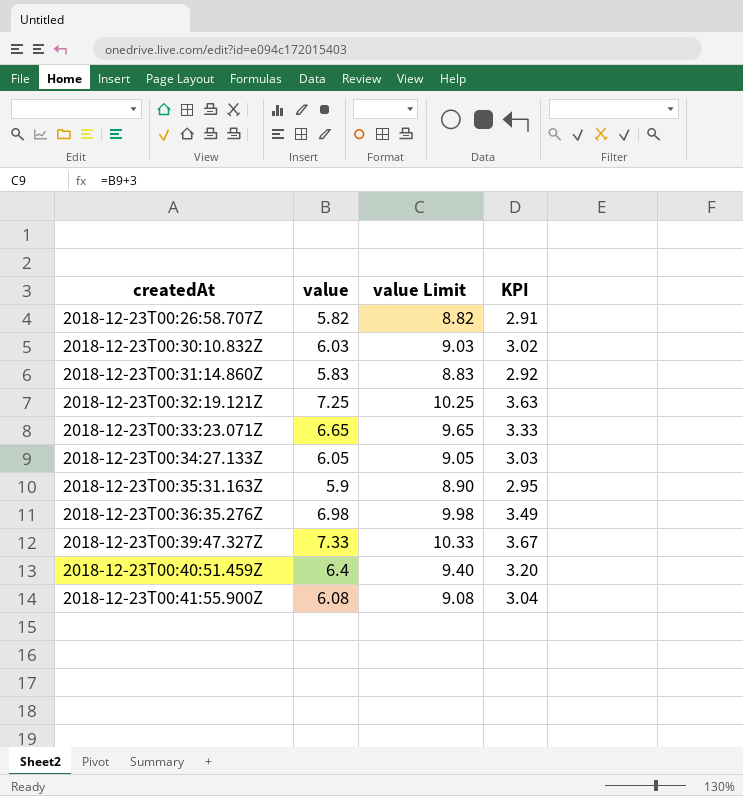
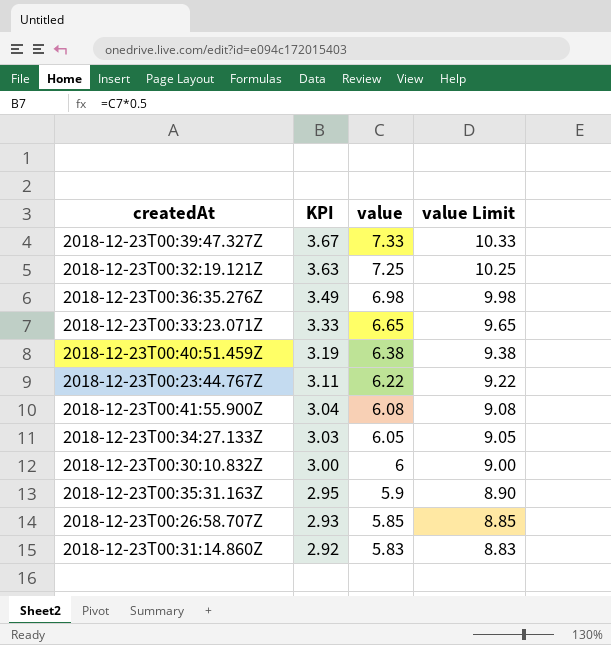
row order: createdAt ascending -> KPI descending
column KPI | position: 4 -> 2
2018-12-23T00:40:51.459Z | KPI: 3.20 -> 3.19
2018-12-23T00:40:51.459Z | value: 6.4 -> 6.38
2018-12-23T00:40:51.459Z | value Limit: 9.40 -> 9.38
row 2018-12-23T00:23:44.767Z: none -> 3.11 | 6.22 | 9.22
2018-12-23T00:30:10.832Z | KPI: 3.02 -> 3.00
2018-12-23T00:30:10.832Z | value: 6.03 -> 6
2018-12-23T00:30:10.832Z | value Limit: 9.03 -> 9.00
2018-12-23T00:26:58.707Z | KPI: 2.91 -> 2.93
2018-12-23T00:26:58.707Z | value: 5.82 -> 5.85
2018-12-23T00:26:58.707Z | value Limit: 8.82 -> 8.85

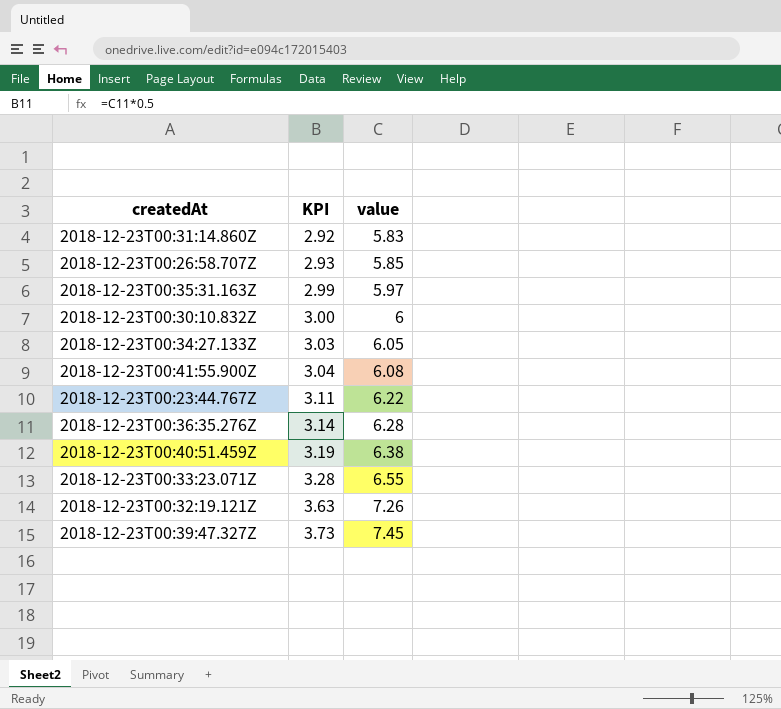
row order: KPI descending -> KPI ascending
column value Limit | formula: [value] + 3 -> none
2018-12-23T00:35:31.163Z | KPI: 2.95 -> 2.99
2018-12-23T00:35:31.163Z | value: 5.9 -> 5.97
2018-12-23T00:36:35.276Z | KPI: 3.49 -> 3.14
2018-12-23T00:36:35.276Z | value: 6.98 -> 6.28
2018-12-23T00:33:23.071Z | KPI: 3.33 -> 3.28
2018-12-23T00:33:23.071Z | value: 6.65 -> 6.55
2018-12-23T00:32:19.121Z | value: 7.25 -> 7.26
2018-12-23T00:39:47.327Z | KPI: 3.67 -> 3.73
2018-12-23T00:39:47.327Z | value: 7.33 -> 7.45

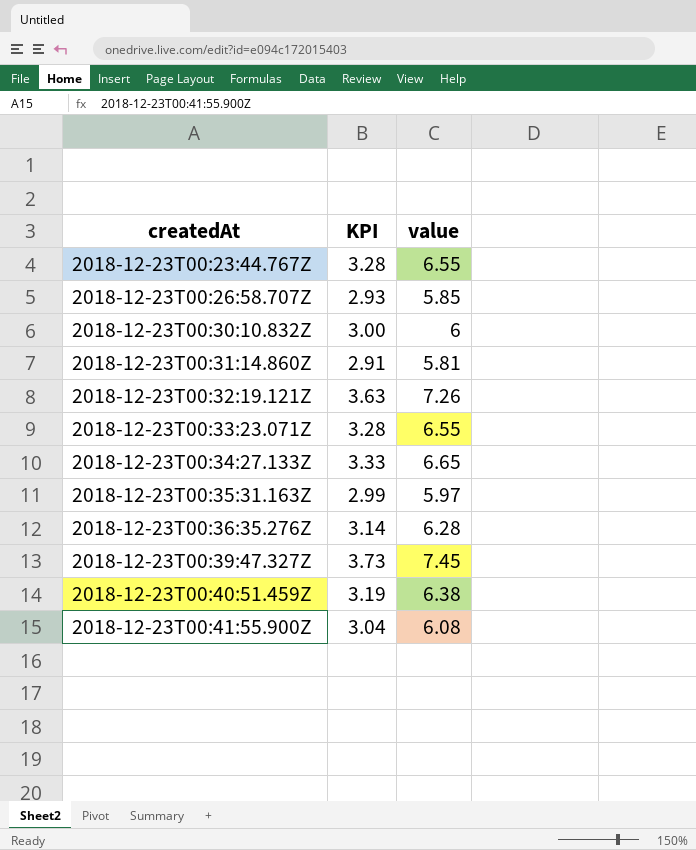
row order: KPI ascending -> createdAt ascending
2018-12-23T00:23:44.767Z | KPI: 3.11 -> 3.28
2018-12-23T00:23:44.767Z | value: 6.22 -> 6.55
2018-12-23T00:31:14.860Z | KPI: 2.92 -> 2.91
2018-12-23T00:31:14.860Z | value: 5.83 -> 5.81
2018-12-23T00:34:27.133Z | KPI: 3.03 -> 3.33
2018-12-23T00:34:27.133Z | value: 6.05 -> 6.65

